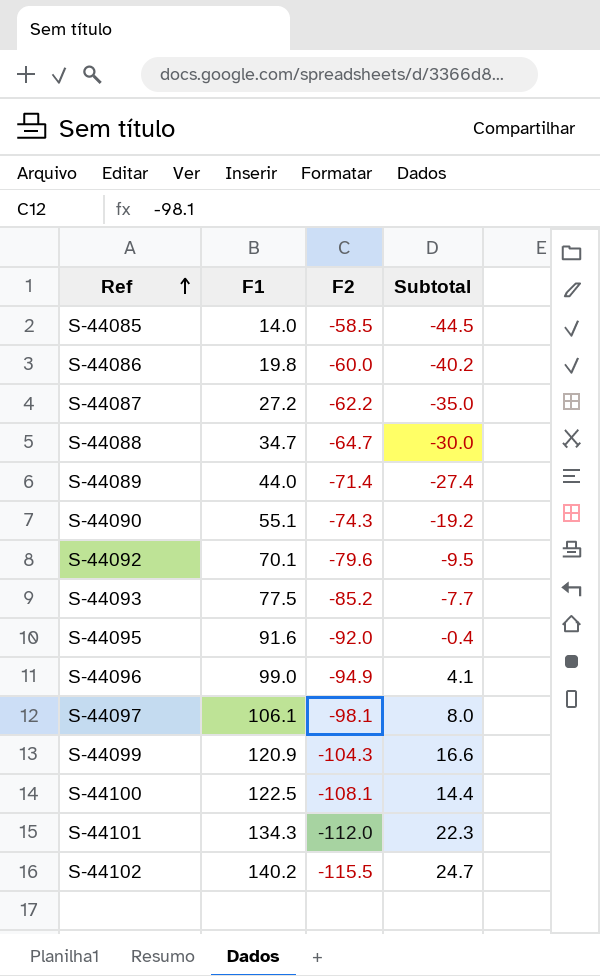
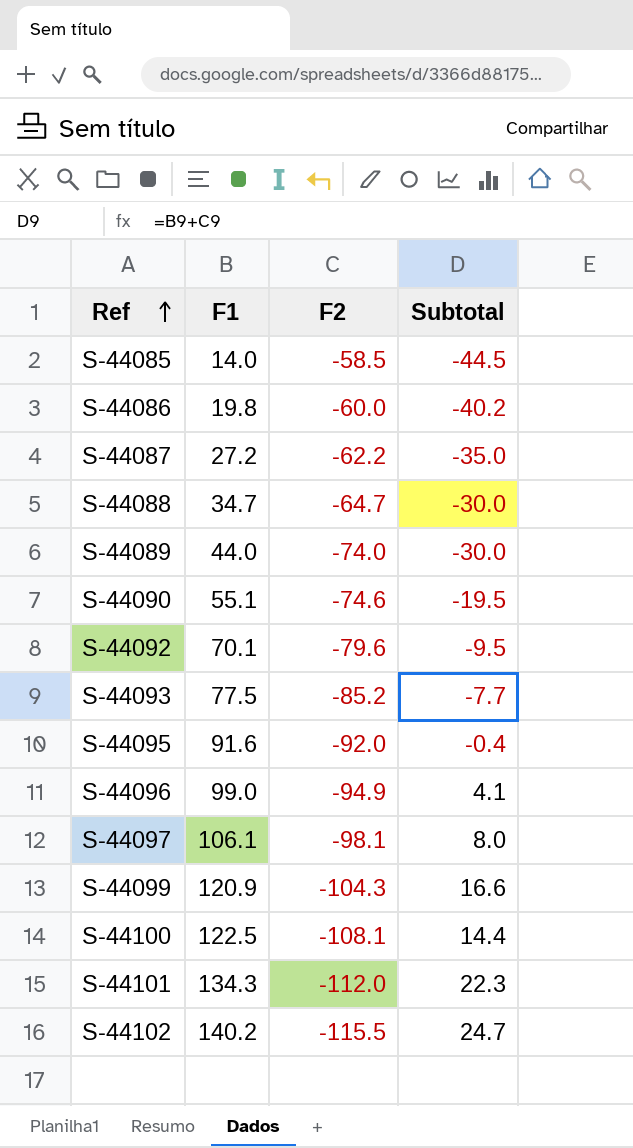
S-44089 | F2: -71.4 -> -74.0
S-44089 | Subtotal: -27.4 -> -30.0
S-44090 | F2: -74.3 -> -74.6
S-44090 | Subtotal: -19.2 -> -19.5

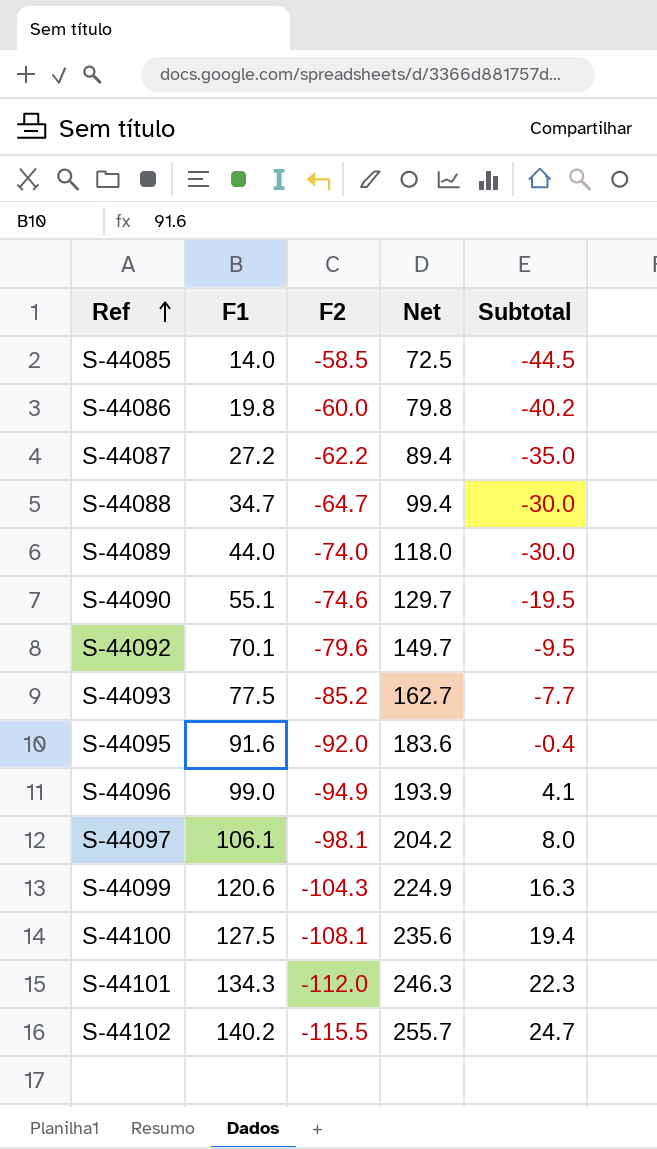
column Net | formula: none -> [F1] - [F2]
S-44099 | F1: 120.9 -> 120.6
S-44099 | Subtotal: 16.6 -> 16.3
S-44100 | F1: 122.5 -> 127.5
S-44100 | Subtotal: 14.4 -> 19.4

